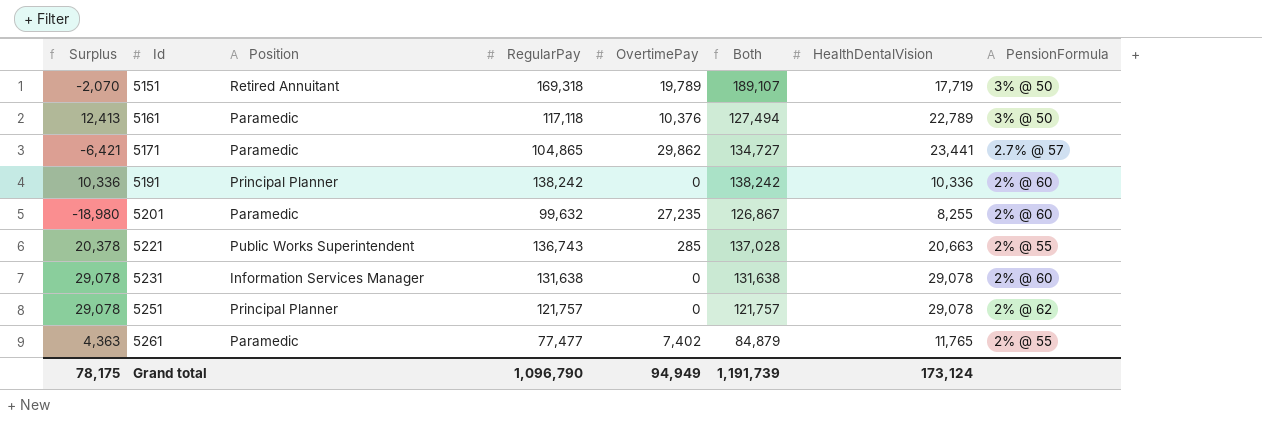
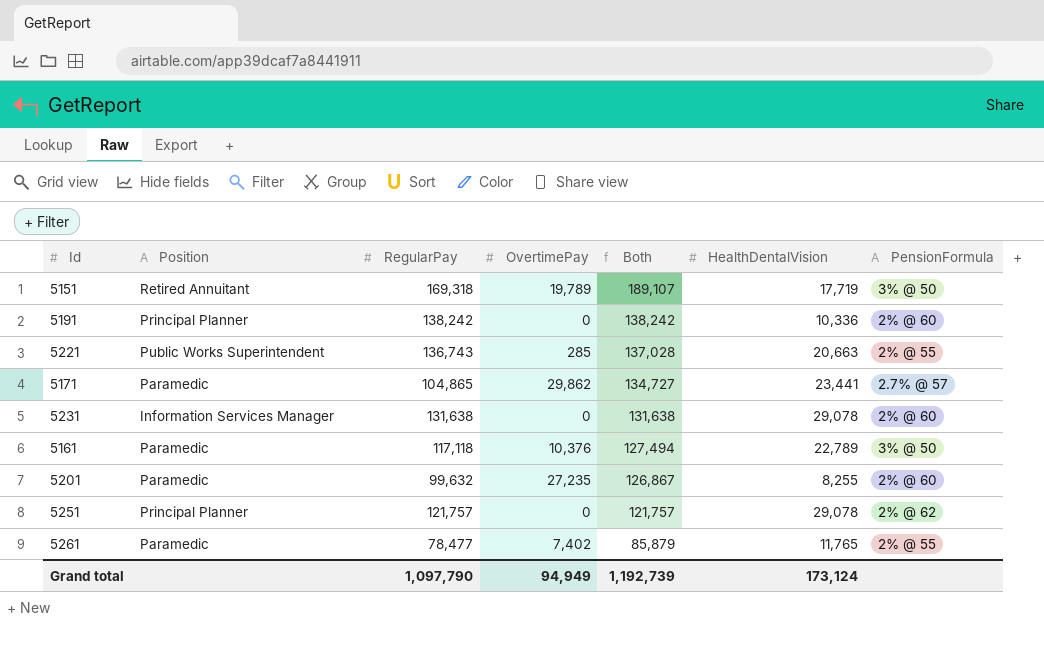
row order: Id ascending -> Both descending
column Surplus | formula: [HealthDentalVision] - [OvertimePay] -> none
5261 | RegularPay: 77,477 -> 78,477
5261 | Both: 84,879 -> 85,879
Grand total | RegularPay: 1,096,790 -> 1,097,790
Grand total | Both: 1,191,739 -> 1,192,739

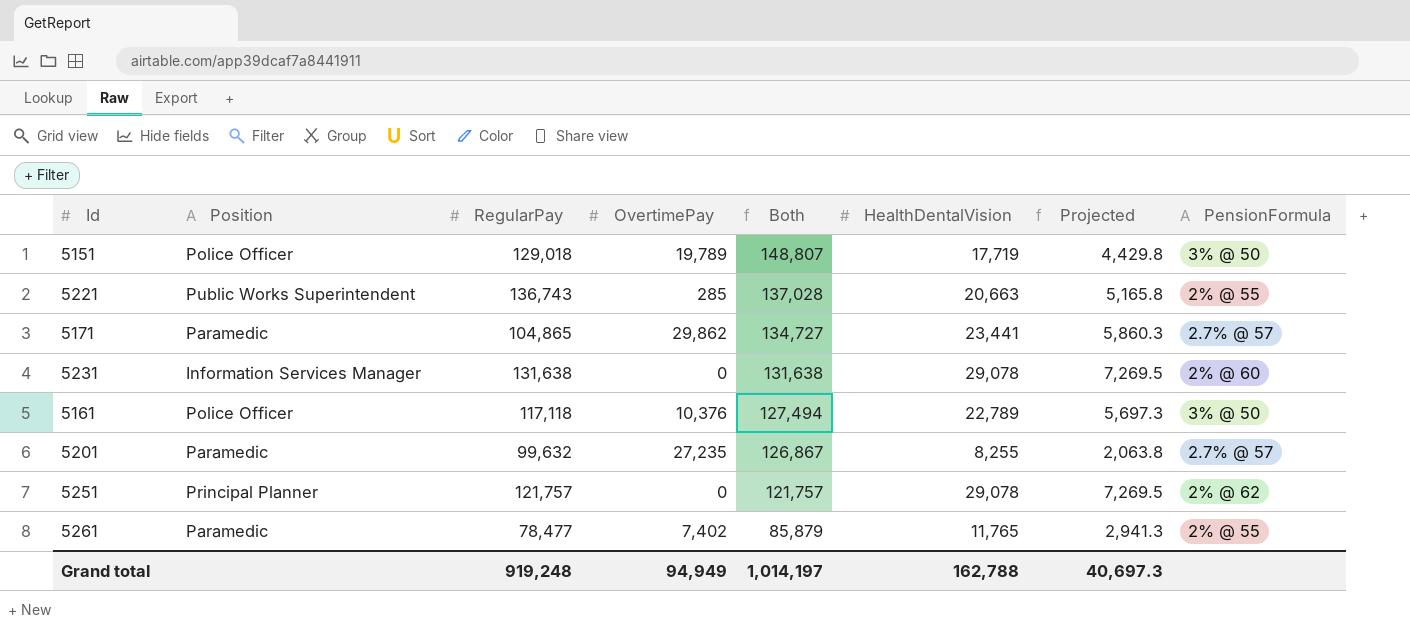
column Projected | formula: none -> [HealthDentalVision] * 0.25
row 5191: Principal Planner | 138,242 | 0 | 138,242 | 10,336 | 2% @ 60 -> none
5151 | Position: Retired Annuitant -> Police Officer
5151 | RegularPay: 169,318 -> 129,018
5151 | Both: 189,107 -> 148,807
5161 | Position: Paramedic -> Police Officer
5201 | PensionFormula: 2% @ 60 -> 2.7% @ 57
Grand total | RegularPay: 1,097,790 -> 919,248
Grand total | Both: 1,192,739 -> 1,014,197
Grand total | HealthDentalVision: 173,124 -> 162,788

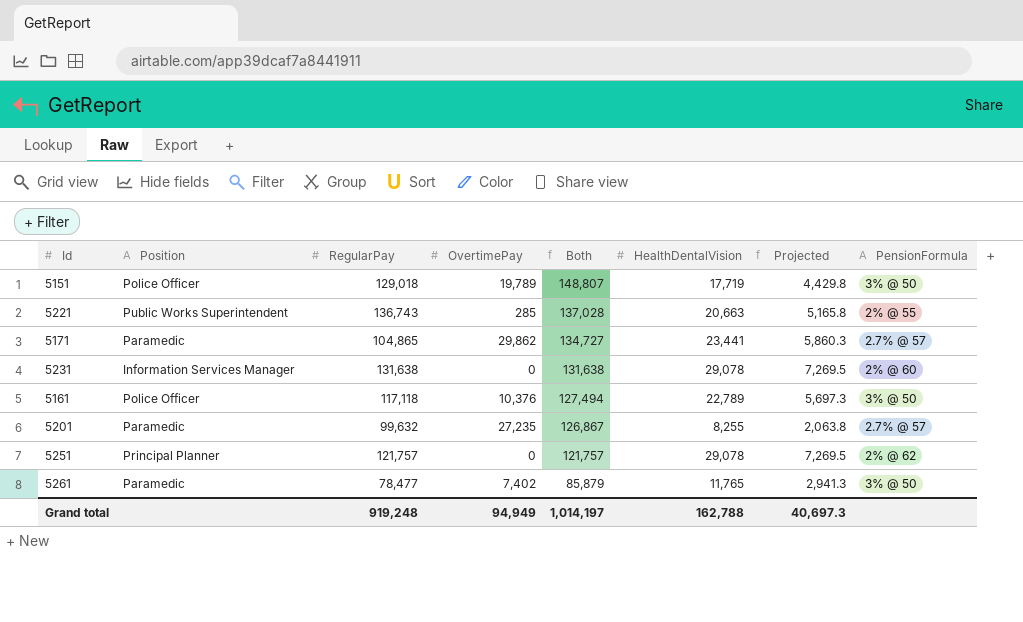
5261 | PensionFormula: 2% @ 55 -> 3% @ 50

